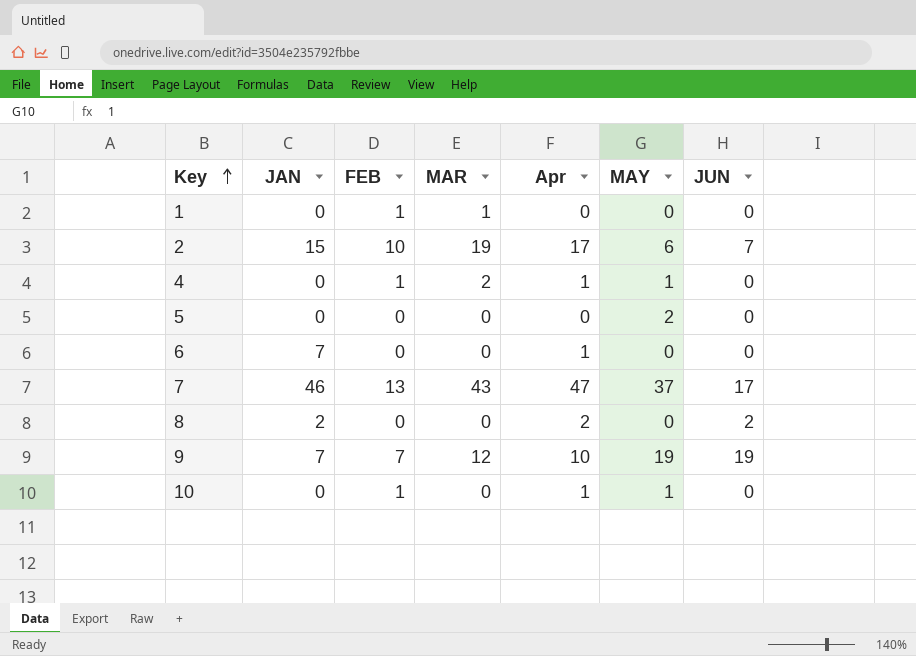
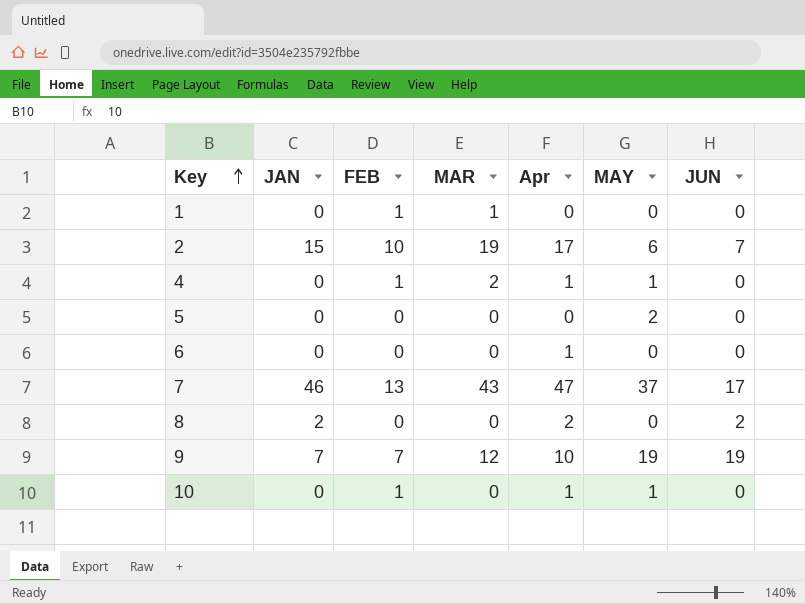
6 | JAN: 7 -> 0

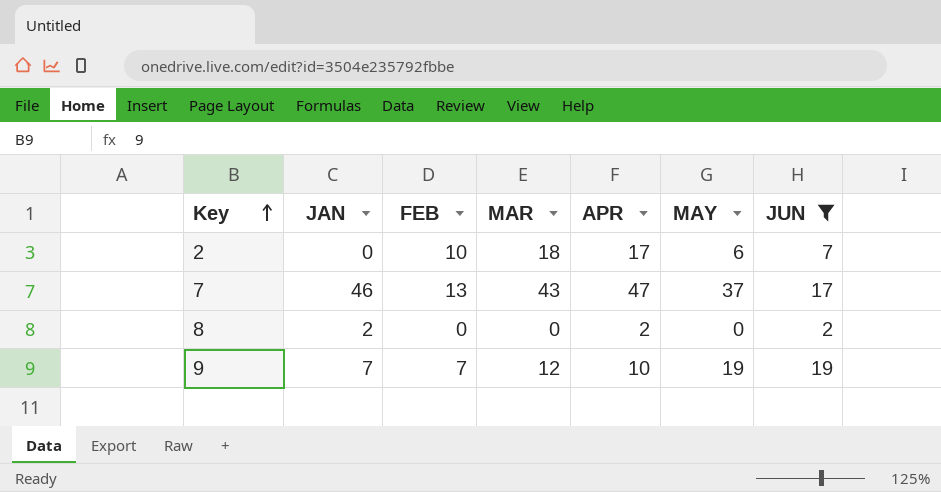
filter: none -> JUN != 0
column name: Apr -> APR
2 | JAN: 15 -> 0
2 | MAR: 19 -> 18

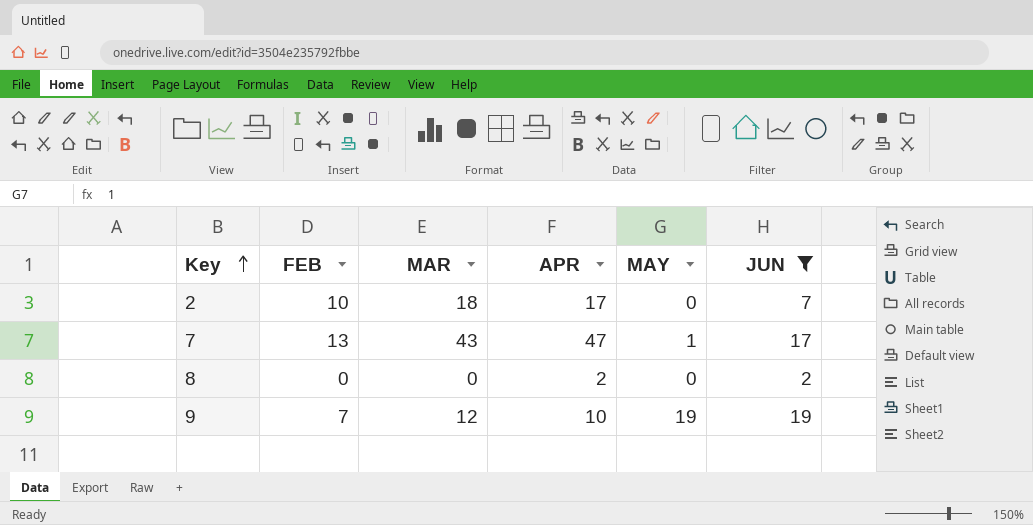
column JAN | position: 2 -> none
2 | MAY: 6 -> 0
7 | MAY: 37 -> 1

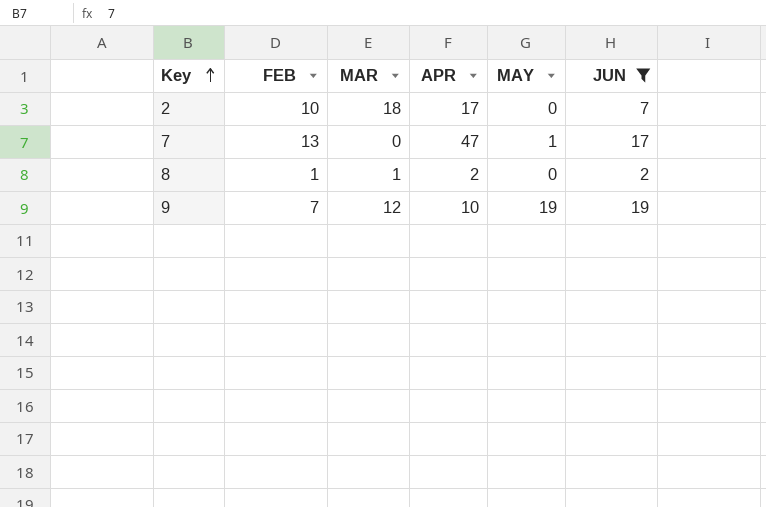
7 | MAR: 43 -> 0
8 | FEB: 0 -> 1
8 | MAR: 0 -> 1

